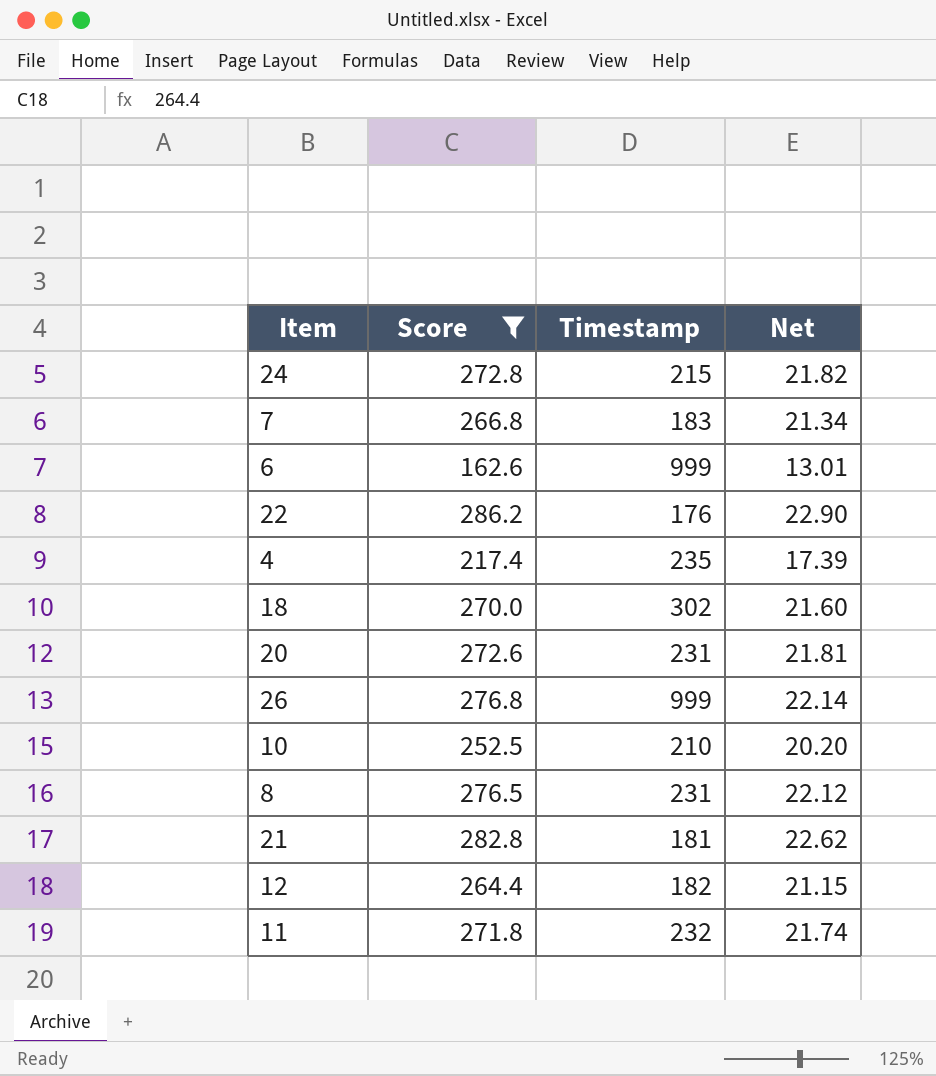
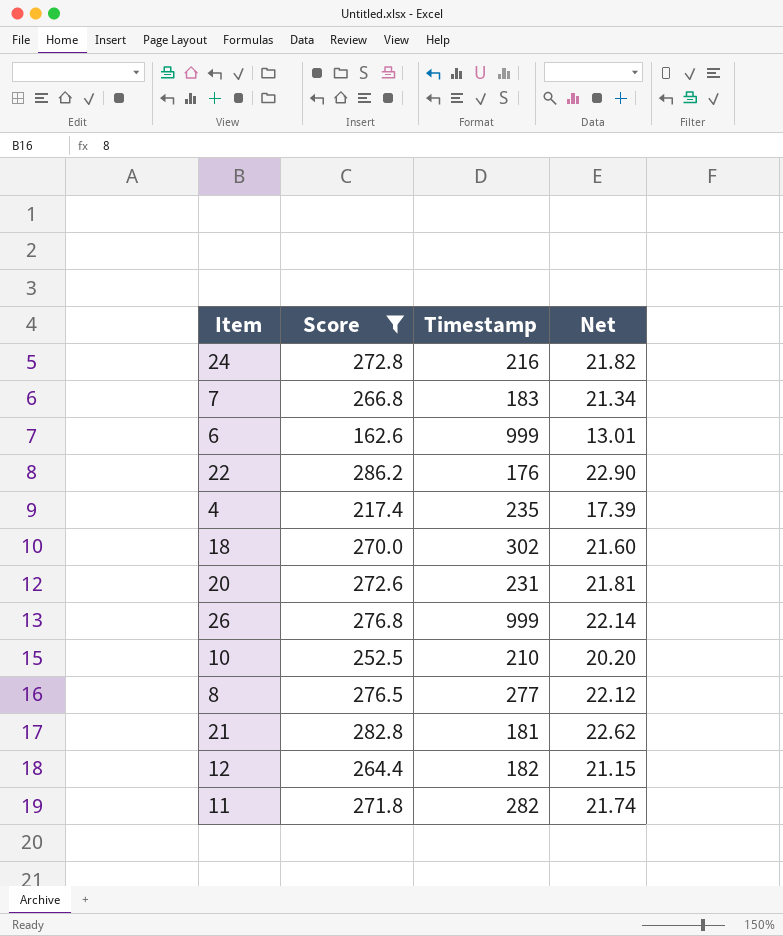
24 | Timestamp: 215 -> 216
8 | Timestamp: 231 -> 277
11 | Timestamp: 232 -> 282

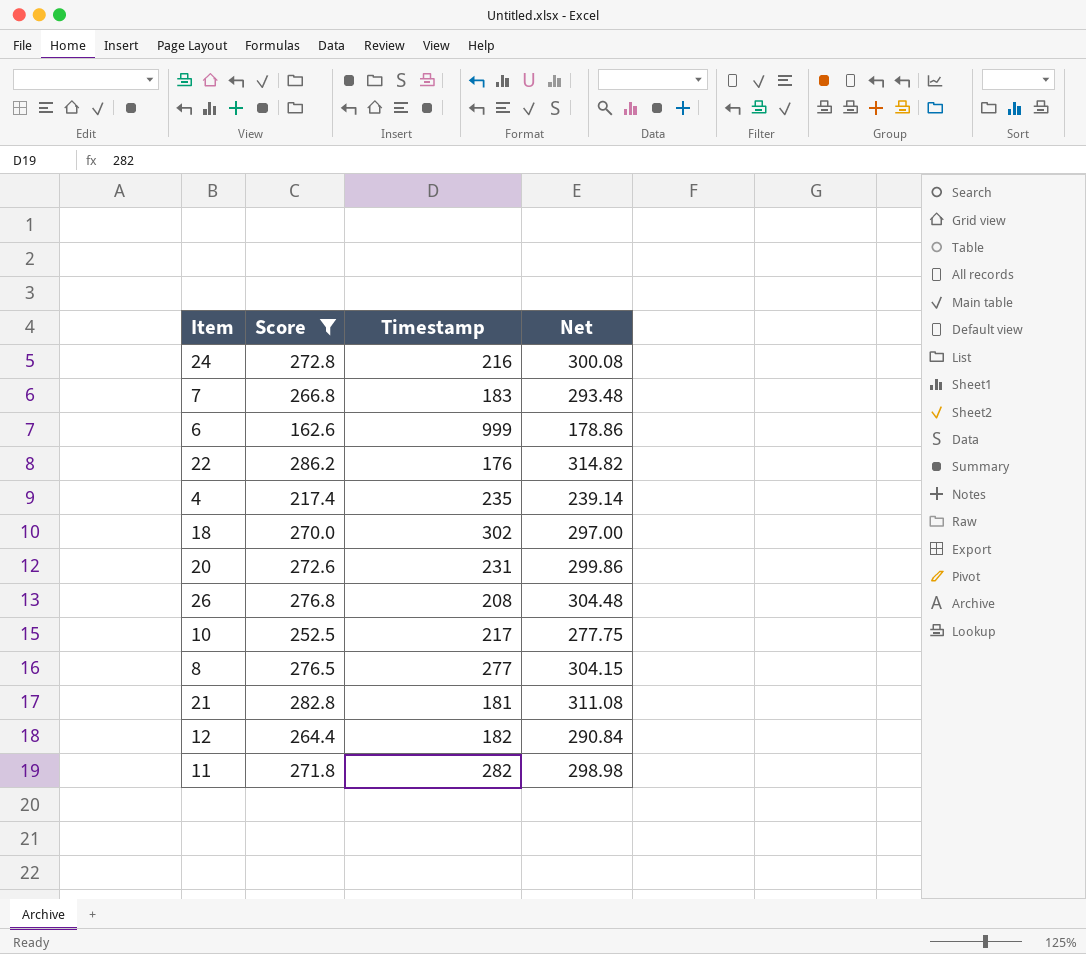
column Net | formula: [Score] * 0.08 -> [Score] * 1.1
26 | Timestamp: 999 -> 208
10 | Timestamp: 210 -> 217

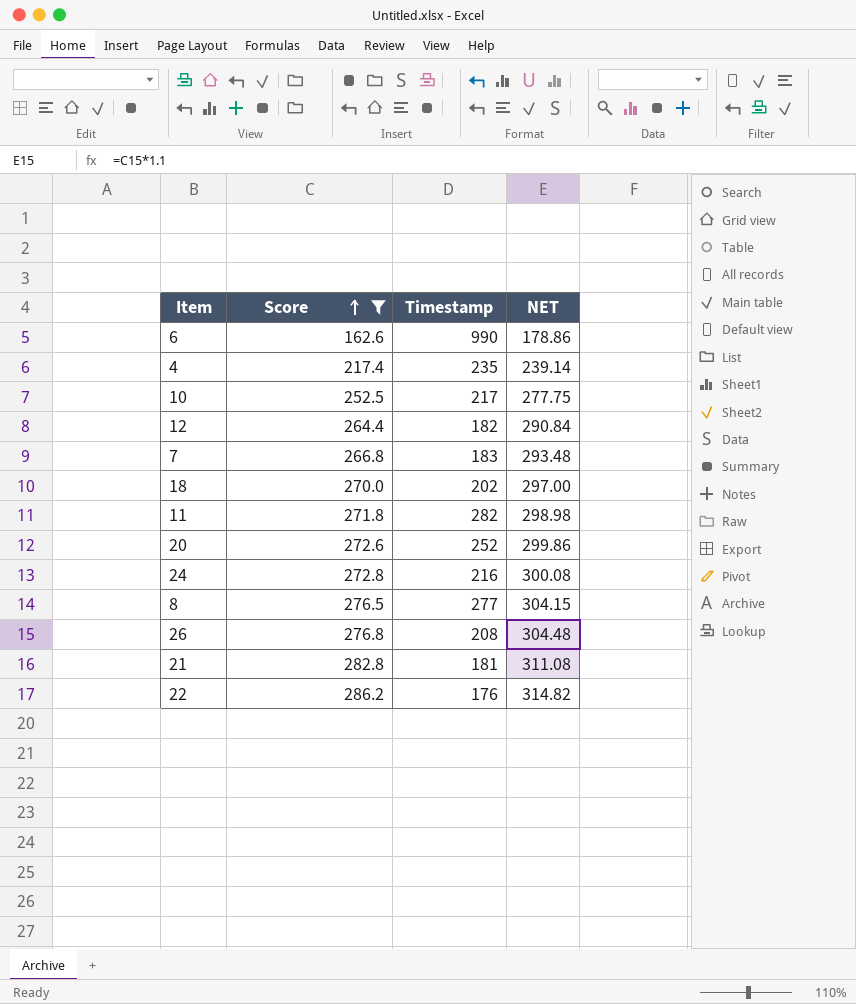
row order: none -> Score ascending
column name: Net -> NET
6 | Timestamp: 999 -> 990
18 | Timestamp: 302 -> 202
20 | Timestamp: 231 -> 252

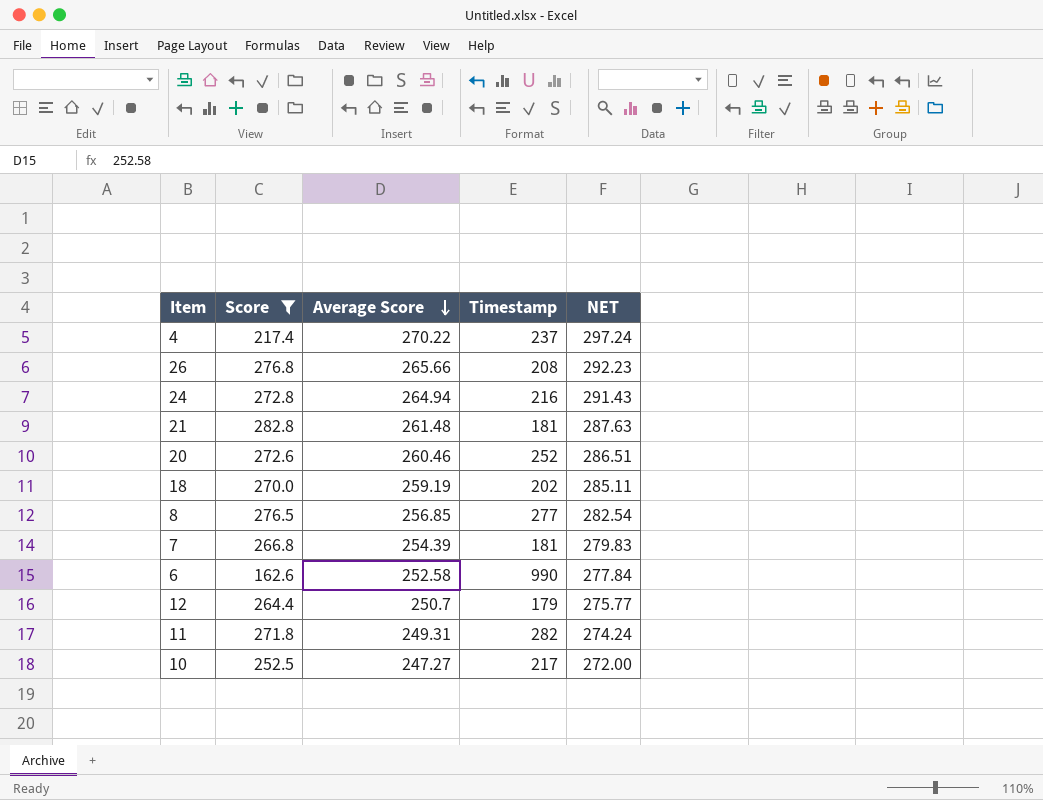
row order: Score ascending -> Average Score descending
column Average Score | position: none -> 3
column NET | formula: [Score] * 1.1 -> [Average Score] * 1.1
row 22: 286.2 | 176 | 314.82 -> none
4 | Timestamp: 235 -> 237
7 | Timestamp: 183 -> 181
12 | Timestamp: 182 -> 179

